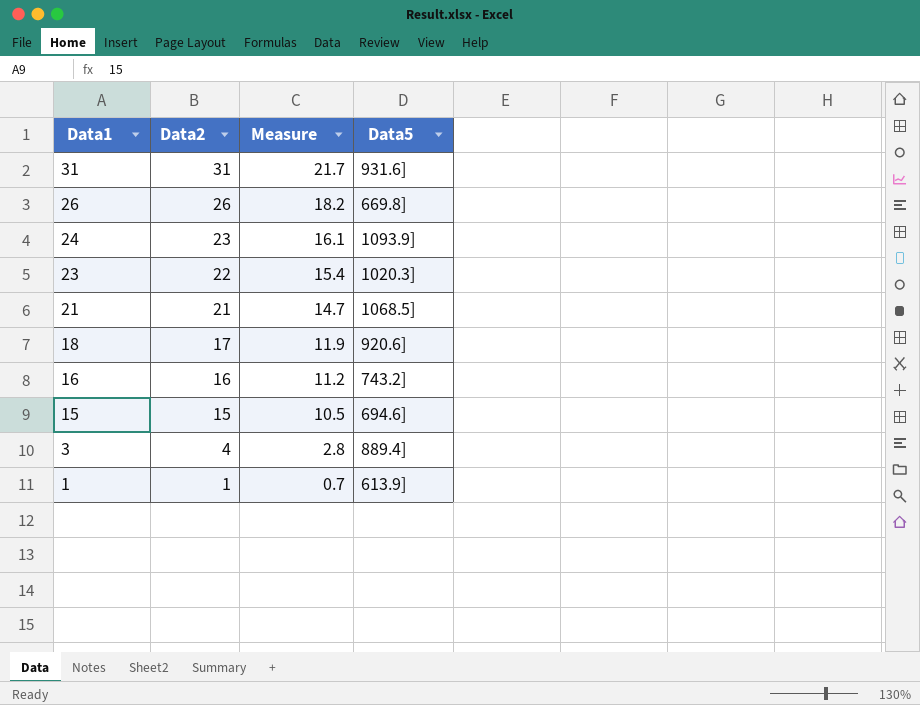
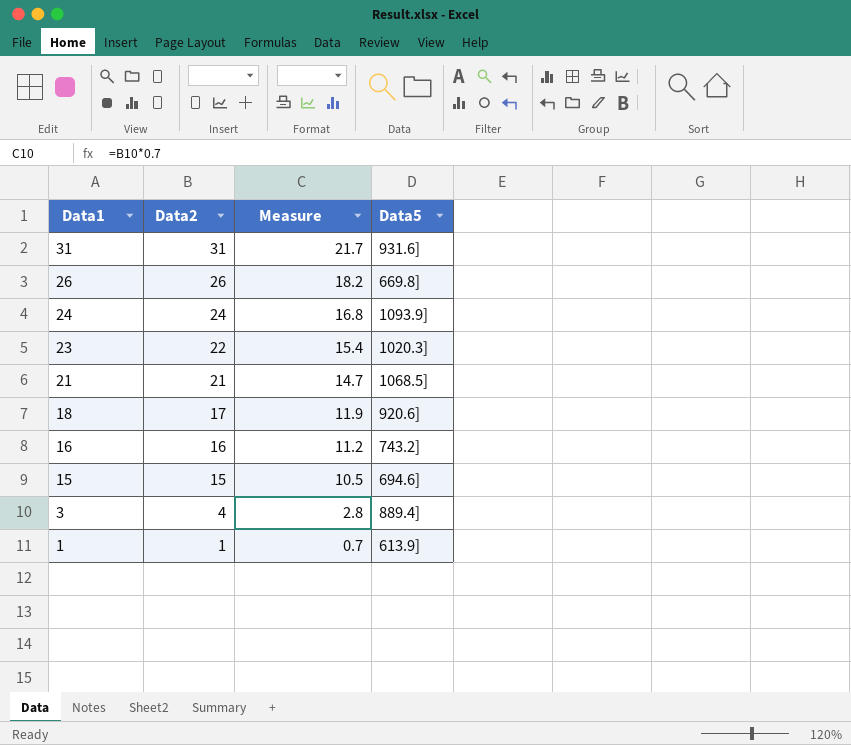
24 | Data2: 23 -> 24
24 | Measure: 16.1 -> 16.8

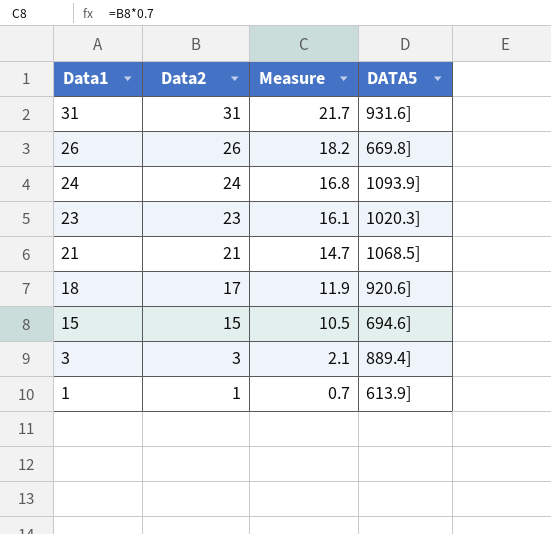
column name: Data5 -> DATA5
row 16: 16 | 11.2 | 743.2] -> none
23 | Data2: 22 -> 23
23 | Measure: 15.4 -> 16.1
3 | Data2: 4 -> 3
3 | Measure: 2.8 -> 2.1

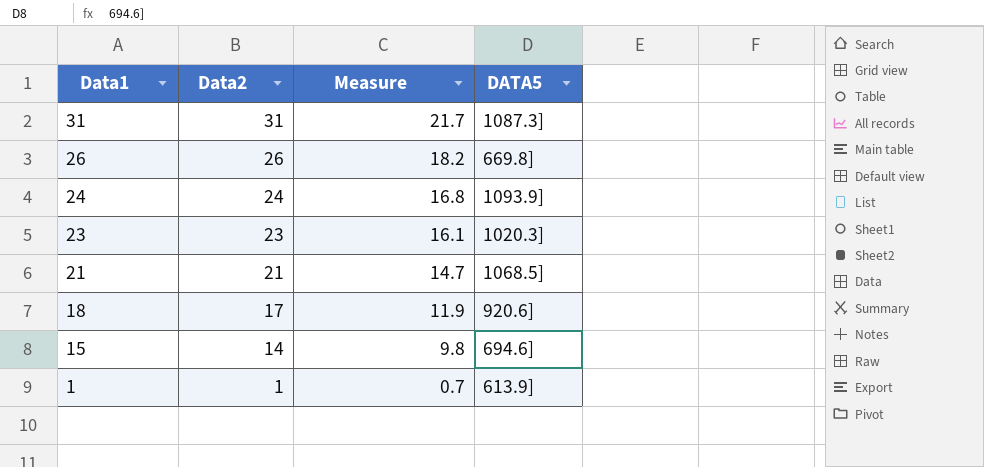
row 3: 3 | 2.1 | 889.4] -> none
31 | DATA5: 931.6] -> 1087.3]
15 | Data2: 15 -> 14
15 | Measure: 10.5 -> 9.8

